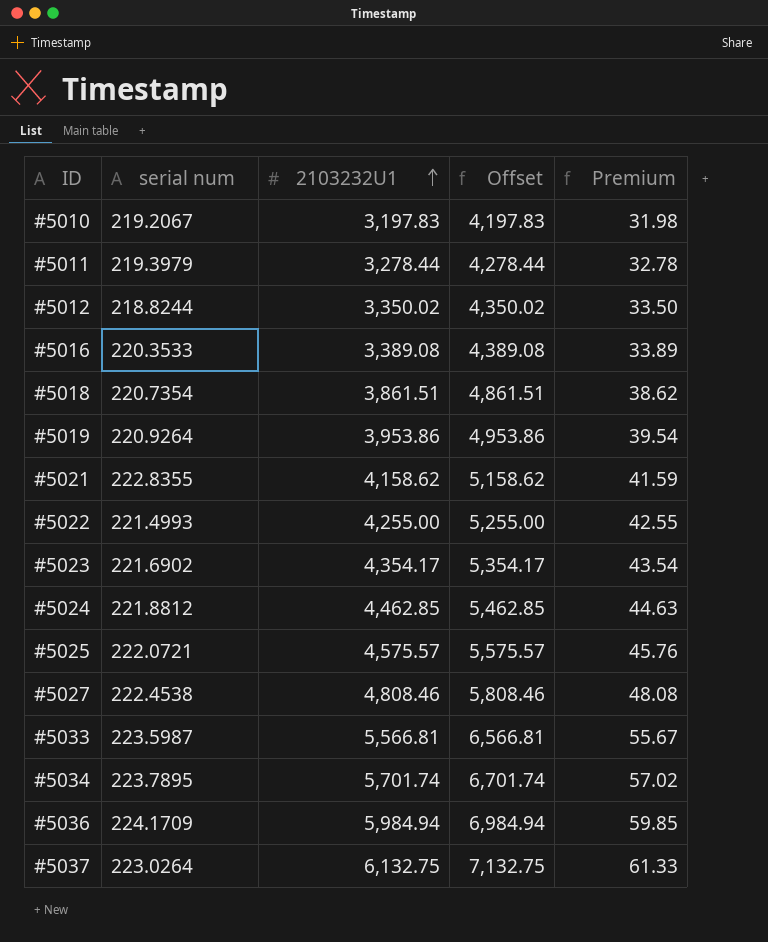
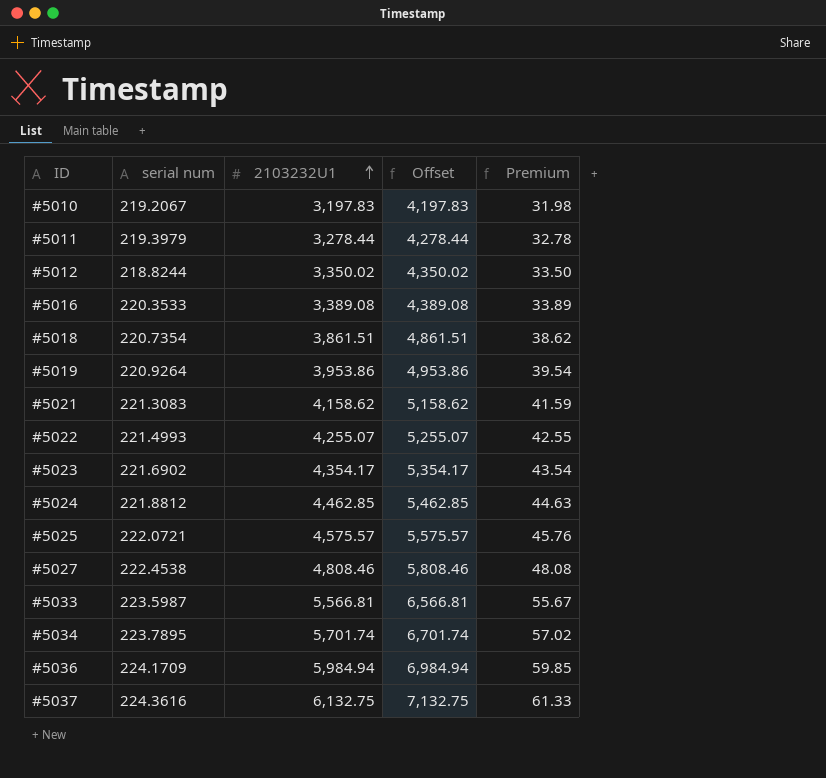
#5021 | serial num: 222.8355 -> 221.3083
#5022 | 2103232U1: 4,255.00 -> 4,255.07
#5022 | Offset: 5,255.00 -> 5,255.07
#5037 | serial num: 223.0264 -> 224.3616

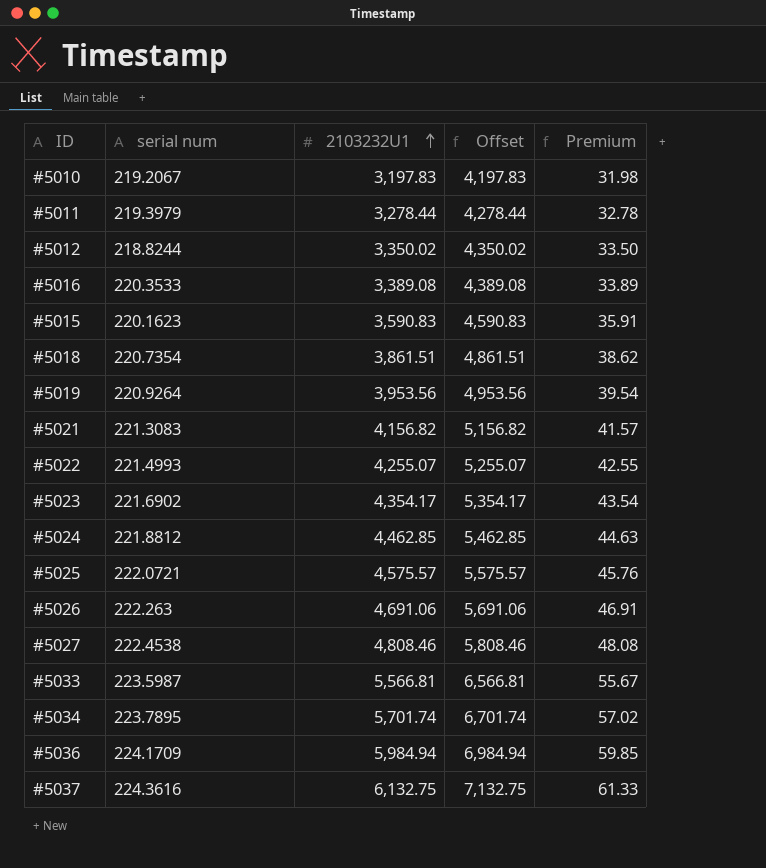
row #5015: none -> 220.1623 | 3,590.83 | 4,590.83 | 35.91
#5019 | 2103232U1: 3,953.86 -> 3,953.56
#5019 | Offset: 4,953.86 -> 4,953.56
#5021 | 2103232U1: 4,158.62 -> 4,156.82
#5021 | Offset: 5,158.62 -> 5,156.82
#5021 | Premium: 41.59 -> 41.57
row #5026: none -> 222.263 | 4,691.06 | 5,691.06 | 46.91

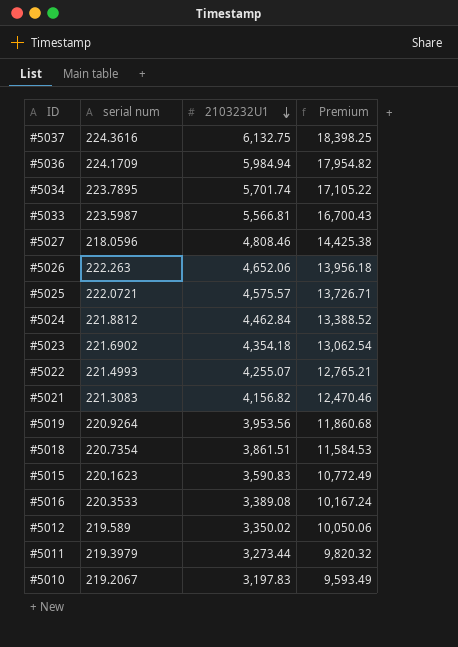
row order: 2103232U1 ascending -> 2103232U1 descending
column Offset | formula: [2103232U1] + 1000 -> none
column Premium | formula: [2103232U1] * 0.01 -> [2103232U1] * 3
#5027 | serial num: 222.4538 -> 218.0596
#5026 | 2103232U1: 4,691.06 -> 4,652.06
#5024 | 2103232U1: 4,462.85 -> 4,462.84
#5023 | 2103232U1: 4,354.17 -> 4,354.18
#5012 | serial num: 218.8244 -> 219.589
#5011 | 2103232U1: 3,278.44 -> 3,273.44

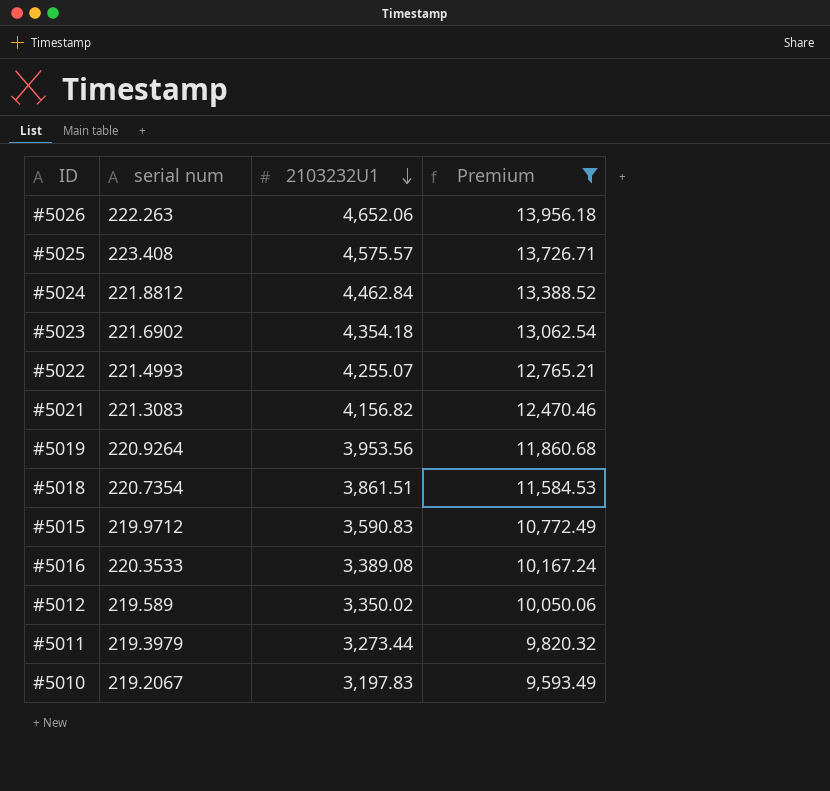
filter: none -> Premium <= 13,956.18
#5025 | serial num: 222.0721 -> 223.408
#5015 | serial num: 220.1623 -> 219.9712

